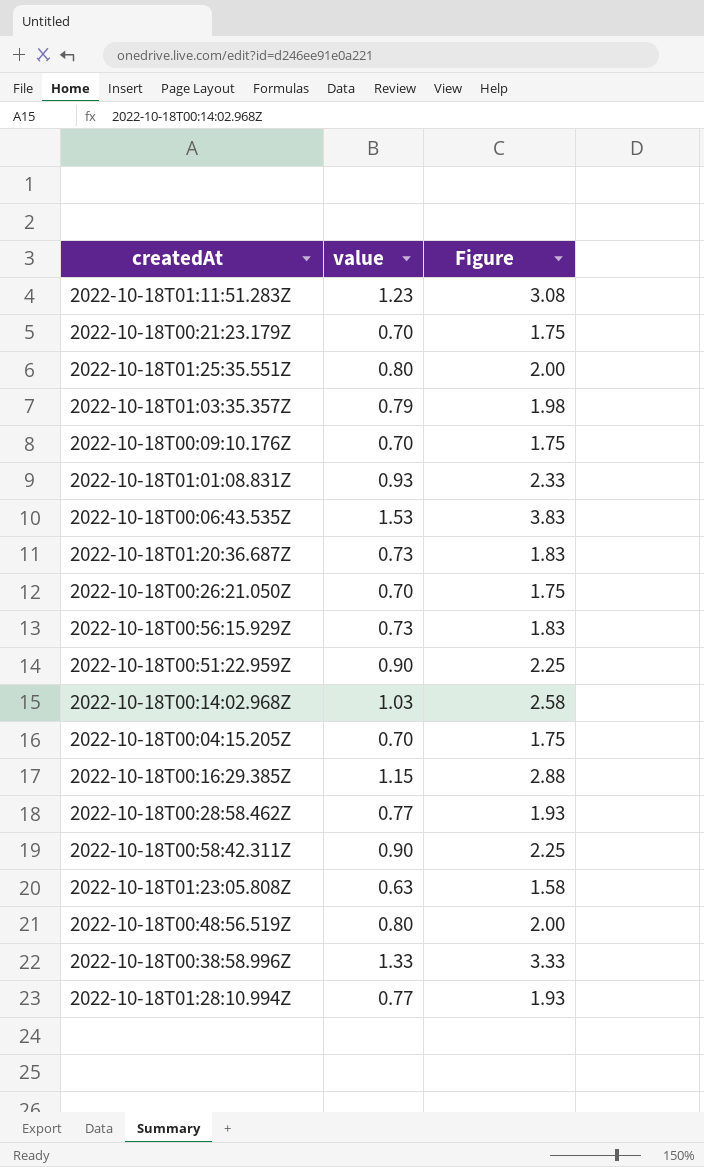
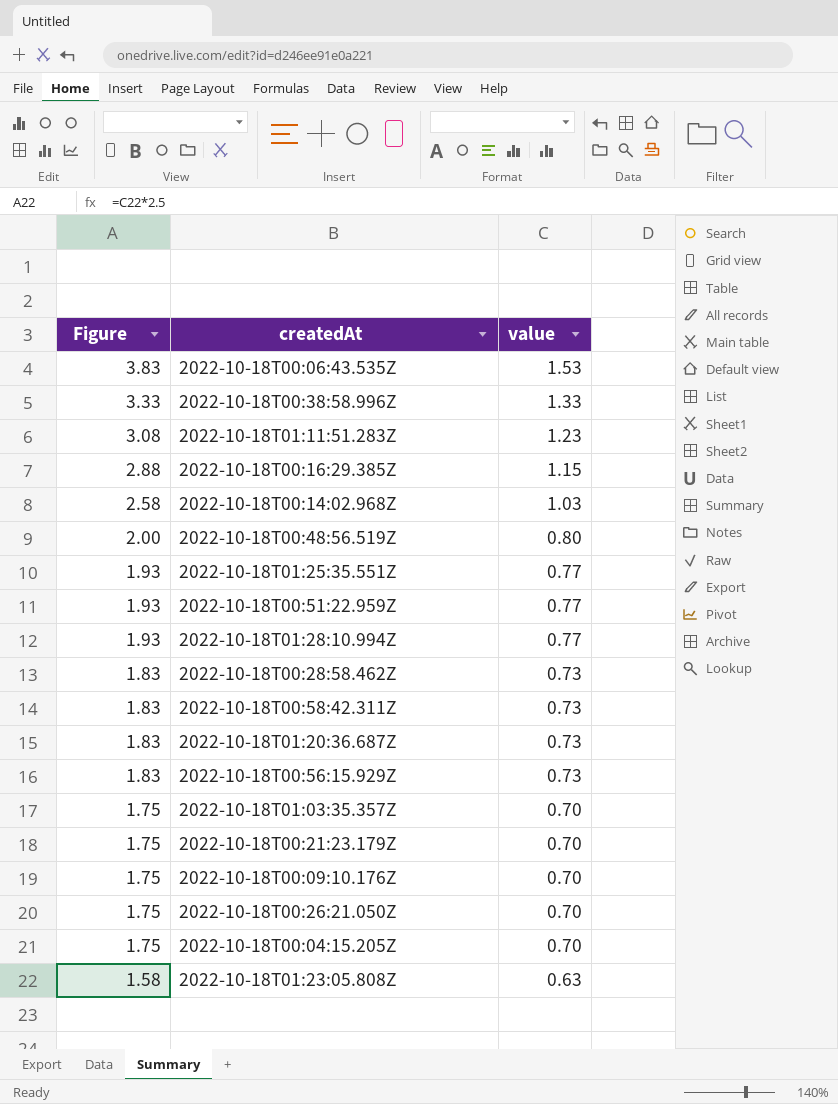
row order: none -> Figure descending
column Figure | position: 3 -> 1
row 2022-10-18T01:01:08.831Z: 0.93 | 2.33 -> none
2022-10-18T01:25:35.551Z | Figure: 2.00 -> 1.93
2022-10-18T01:25:35.551Z | value: 0.80 -> 0.77
2022-10-18T00:51:22.959Z | Figure: 2.25 -> 1.93
2022-10-18T00:51:22.959Z | value: 0.90 -> 0.77
2022-10-18T00:28:58.462Z | Figure: 1.93 -> 1.83
2022-10-18T00:28:58.462Z | value: 0.77 -> 0.73
2022-10-18T00:58:42.311Z | Figure: 2.25 -> 1.83
2022-10-18T00:58:42.311Z | value: 0.90 -> 0.73
2022-10-18T01:03:35.357Z | Figure: 1.98 -> 1.75
2022-10-18T01:03:35.357Z | value: 0.79 -> 0.70

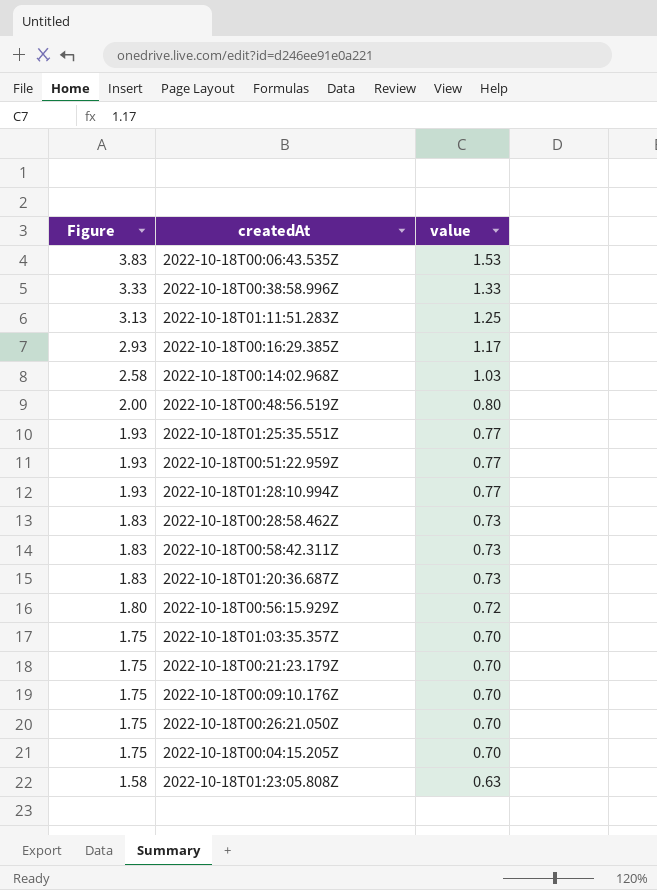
2022-10-18T01:11:51.283Z | Figure: 3.08 -> 3.13
2022-10-18T01:11:51.283Z | value: 1.23 -> 1.25
2022-10-18T00:16:29.385Z | Figure: 2.88 -> 2.93
2022-10-18T00:16:29.385Z | value: 1.15 -> 1.17
2022-10-18T00:56:15.929Z | Figure: 1.83 -> 1.80
2022-10-18T00:56:15.929Z | value: 0.73 -> 0.72

